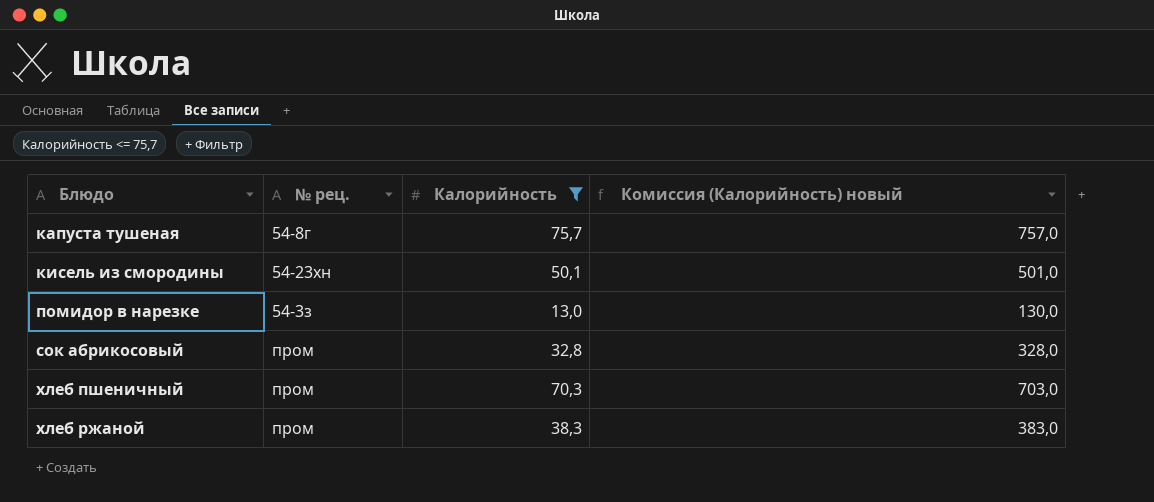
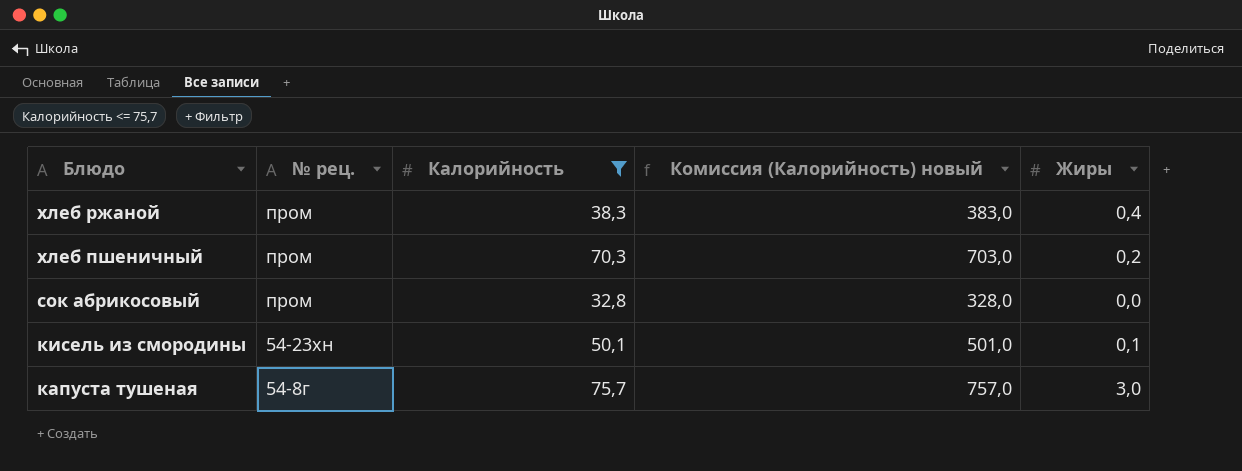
row order: Блюдо ascending -> Блюдо descending
column Жиры | position: none -> 5
row помидор в нарезке: 54-3з | 13,0 | 130,0 -> none

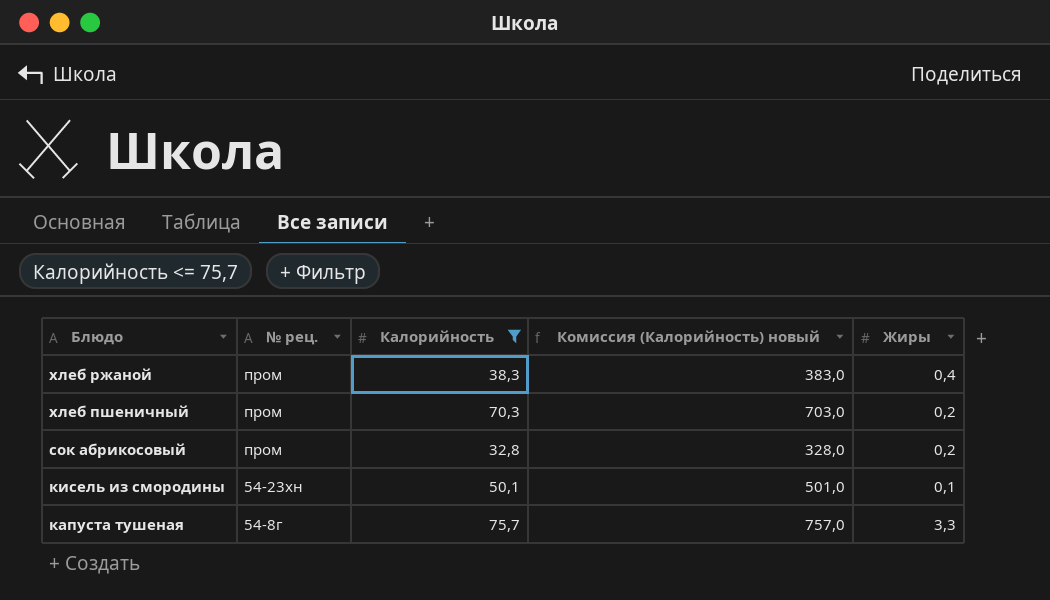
сок абрикосовый | Жиры: 0,0 -> 0,2
капуста тушеная | Жиры: 3,0 -> 3,3

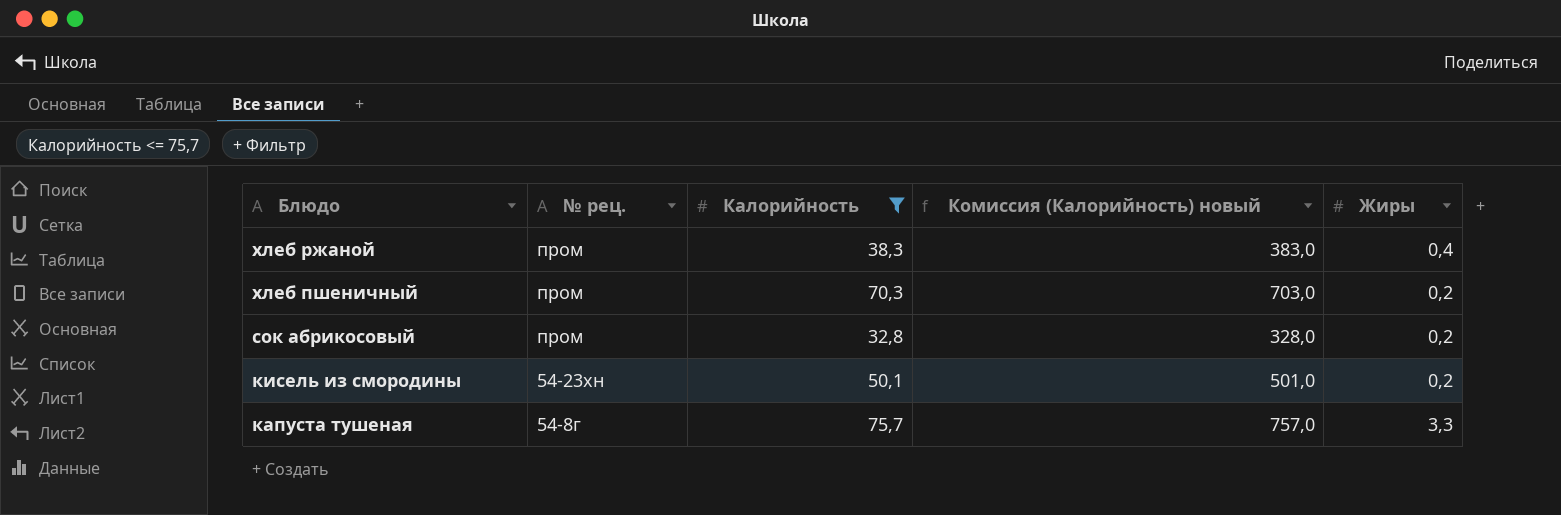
кисель из смородины | Жиры: 0,1 -> 0,2

